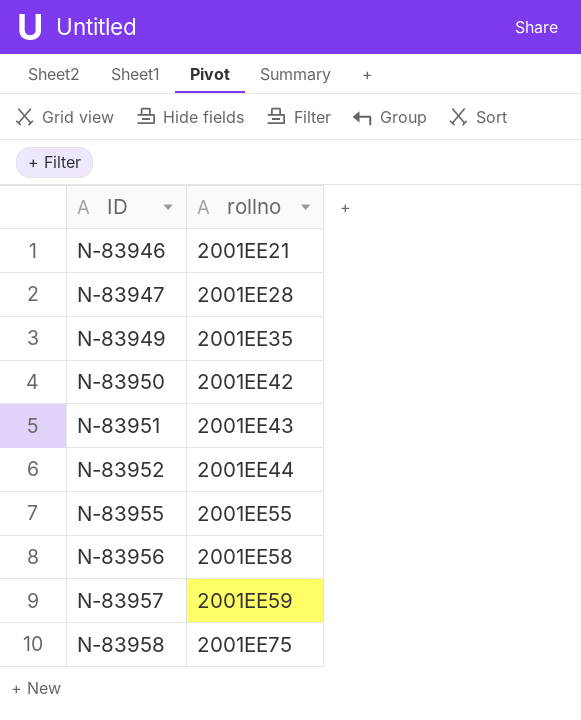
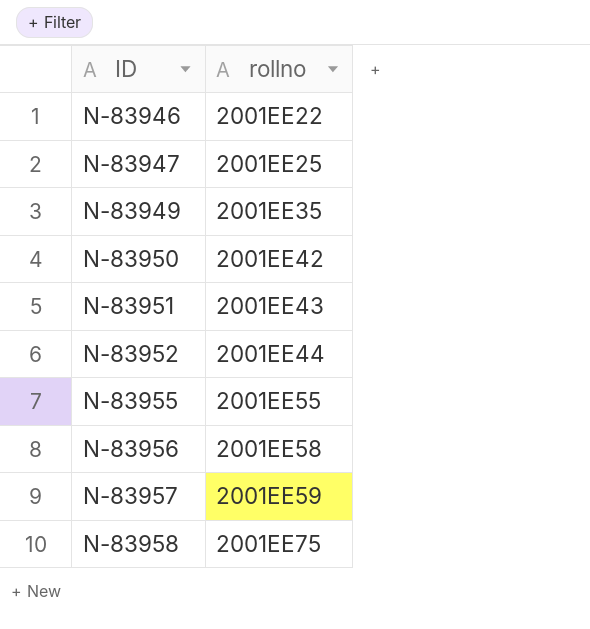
N-83946 | rollno: 2001EE21 -> 2001EE22
N-83947 | rollno: 2001EE28 -> 2001EE25

